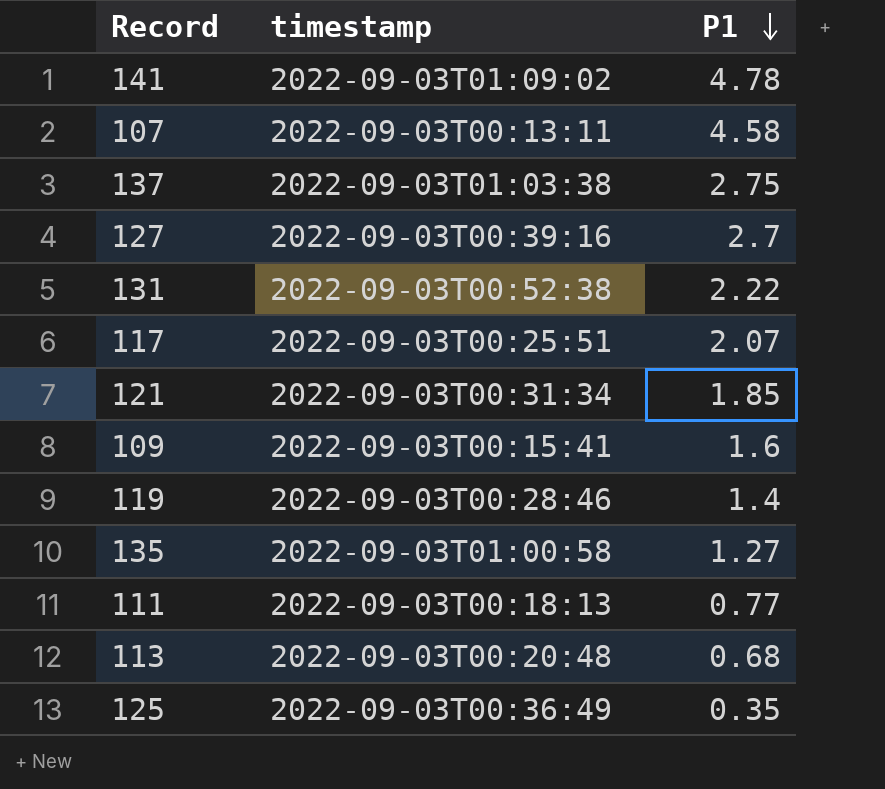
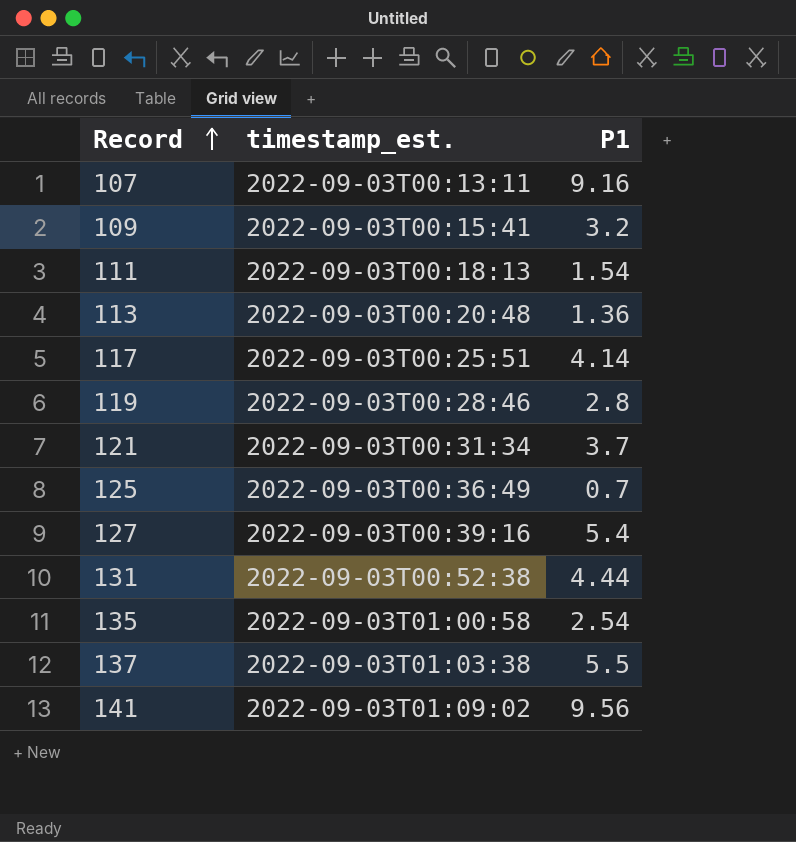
row order: P1 descending -> Record ascending
column name: timestamp -> timestamp_est.
107 | P1: 4.58 -> 9.16
109 | P1: 1.6 -> 3.2
111 | P1: 0.77 -> 1.54
113 | P1: 0.68 -> 1.36
117 | P1: 2.07 -> 4.14
119 | P1: 1.4 -> 2.8
121 | P1: 1.85 -> 3.7
125 | P1: 0.35 -> 0.7
127 | P1: 2.7 -> 5.4
131 | P1: 2.22 -> 4.44
135 | P1: 1.27 -> 2.54
137 | P1: 2.75 -> 5.5
141 | P1: 4.78 -> 9.56

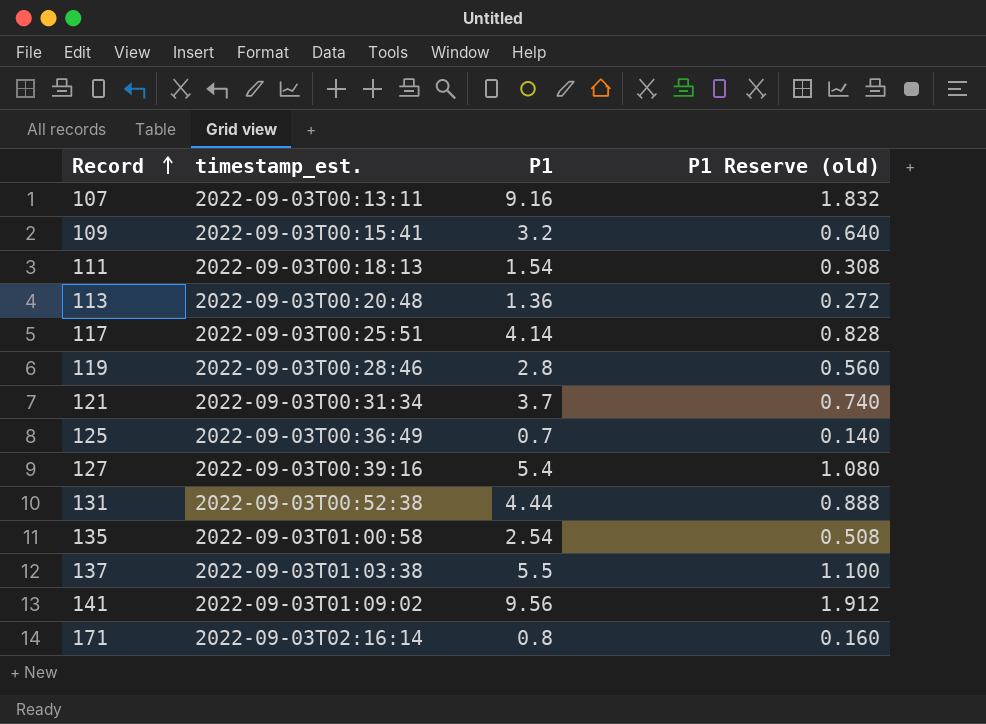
column P1 Reserve (old) | formula: none -> [P1] * 0.2
row 171: none -> 2022-09-03T02:16:14 | 0.8 | 0.160

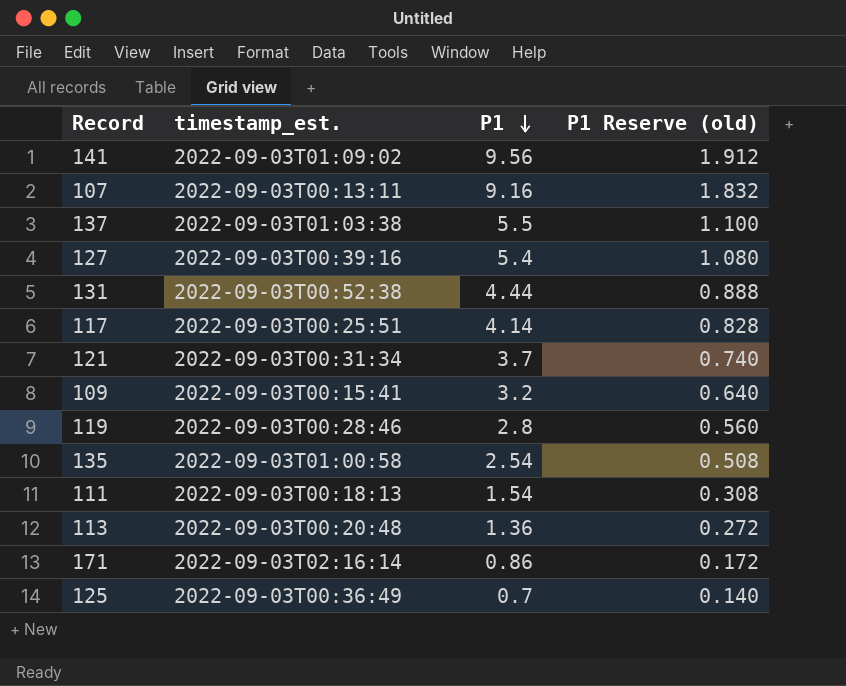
row order: Record ascending -> P1 descending
171 | P1: 0.8 -> 0.86
171 | P1 Reserve (old): 0.160 -> 0.172

